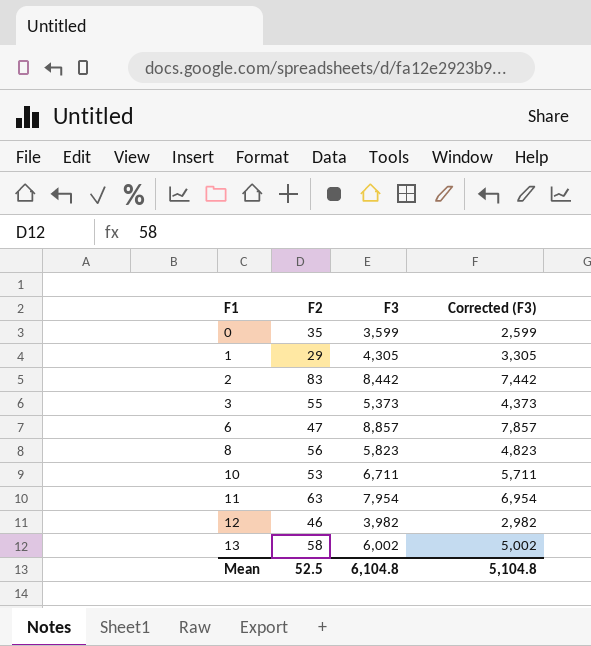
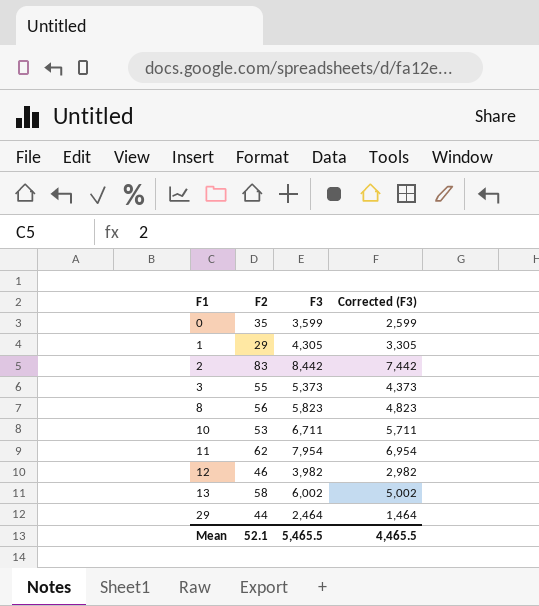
row 6: 47 | 8,857 | 7,857 -> none
11 | F2: 63 -> 62
row 29: none -> 44 | 2,464 | 1,464
Mean | F2: 52.5 -> 52.1
Mean | F3: 6,104.8 -> 5,465.5
Mean | Corrected (F3): 5,104.8 -> 4,465.5

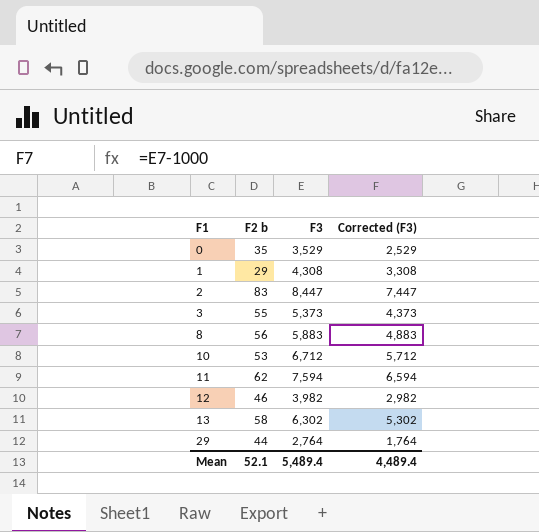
column name: F2 -> F2 b
0 | F3: 3,599 -> 3,529
0 | Corrected (F3): 2,599 -> 2,529
1 | F3: 4,305 -> 4,308
1 | Corrected (F3): 3,305 -> 3,308
2 | F3: 8,442 -> 8,447
2 | Corrected (F3): 7,442 -> 7,447
8 | F3: 5,823 -> 5,883
8 | Corrected (F3): 4,823 -> 4,883
10 | F3: 6,711 -> 6,712
10 | Corrected (F3): 5,711 -> 5,712
11 | F3: 7,954 -> 7,594
11 | Corrected (F3): 6,954 -> 6,594
13 | F3: 6,002 -> 6,302
13 | Corrected (F3): 5,002 -> 5,302
29 | F3: 2,464 -> 2,764
29 | Corrected (F3): 1,464 -> 1,764
Mean | F3: 5,465.5 -> 5,489.4
Mean | Corrected (F3): 4,465.5 -> 4,489.4

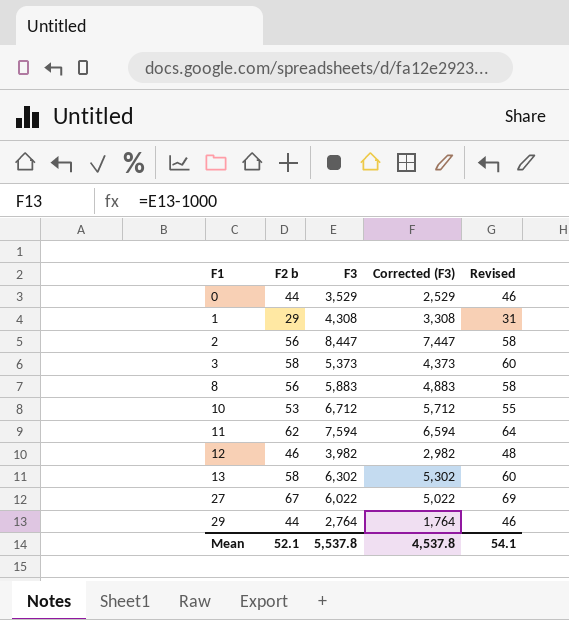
column Revised | formula: none -> [F2 b] + 2
0 | F2 b: 35 -> 44
2 | F2 b: 83 -> 56
3 | F2 b: 55 -> 58
row 27: none -> 67 | 6,022 | 5,022 | 69
Mean | F3: 5,489.4 -> 5,537.8
Mean | Corrected (F3): 4,489.4 -> 4,537.8

